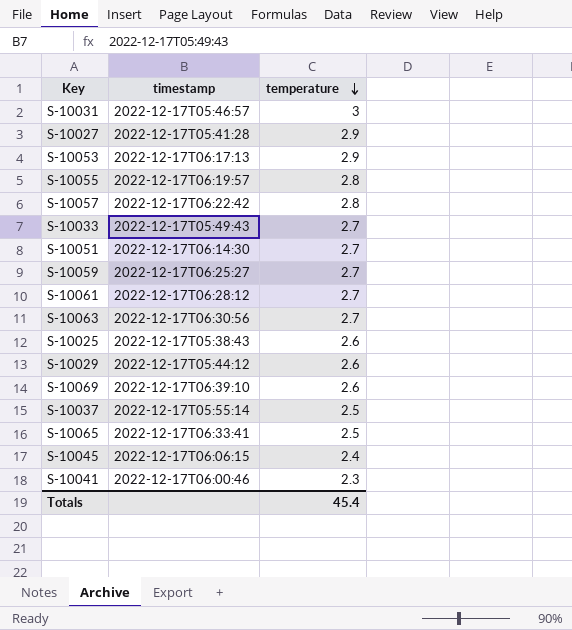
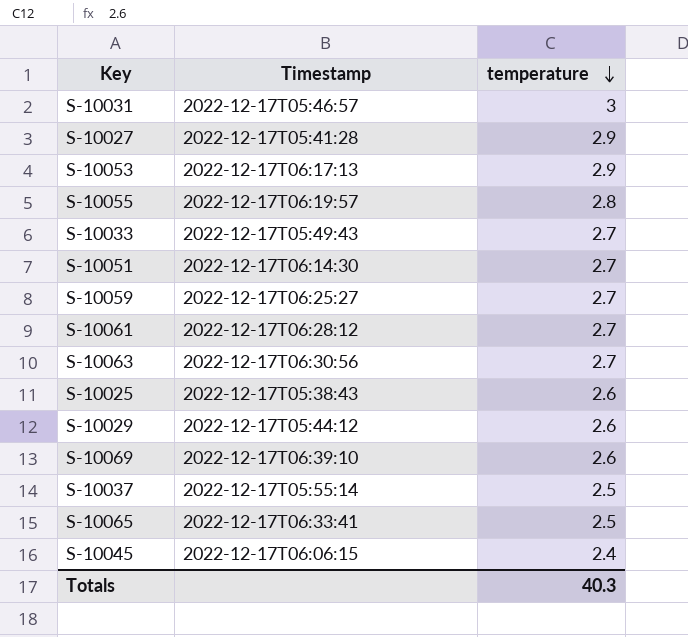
column name: timestamp -> Timestamp
row S-10057: 2022-12-17T06:22:42 | 2.8 -> none
row S-10041: 2022-12-17T06:00:46 | 2.3 -> none
Totals | temperature: 45.4 -> 40.3

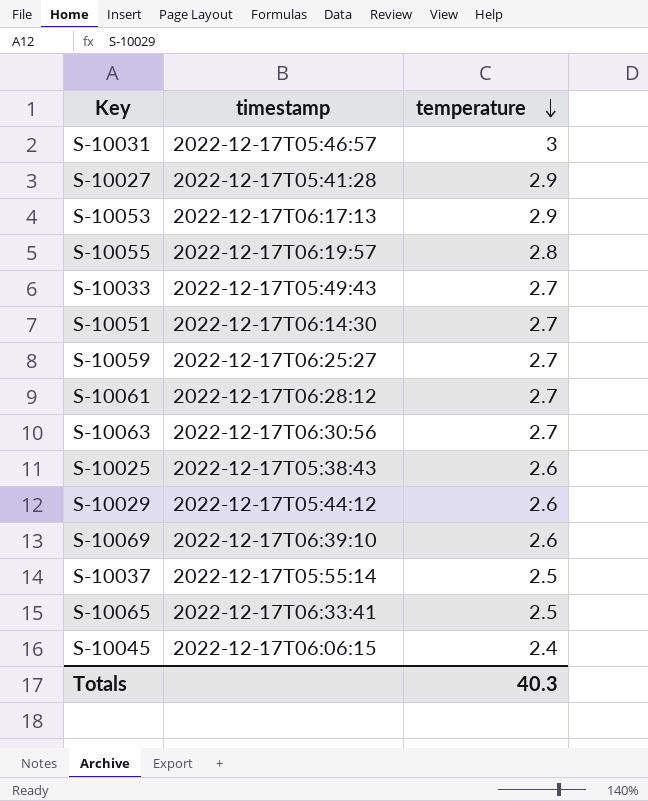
column name: Timestamp -> timestamp

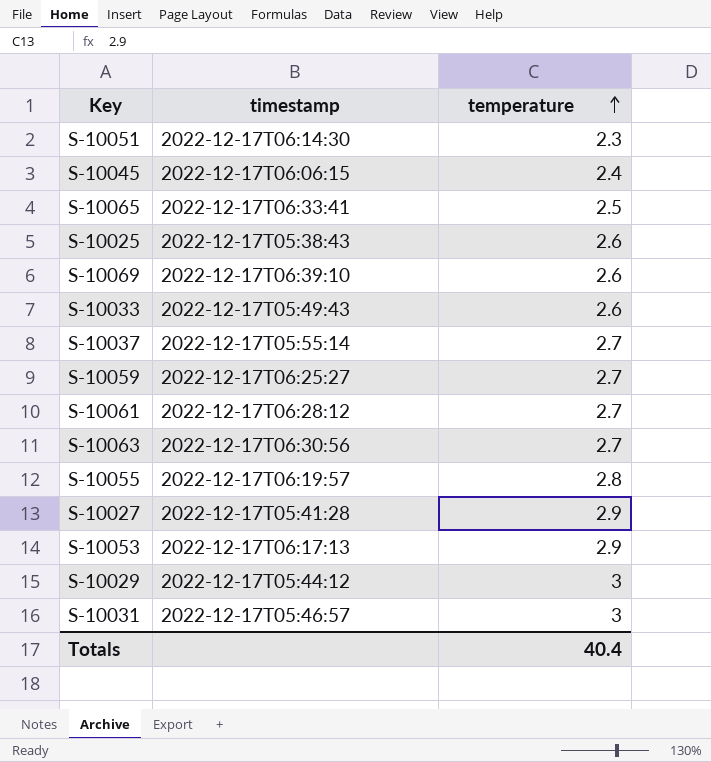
row order: temperature descending -> temperature ascending
S-10051 | temperature: 2.7 -> 2.3
S-10033 | temperature: 2.7 -> 2.6
S-10037 | temperature: 2.5 -> 2.7
S-10029 | temperature: 2.6 -> 3
Totals | temperature: 40.3 -> 40.4

